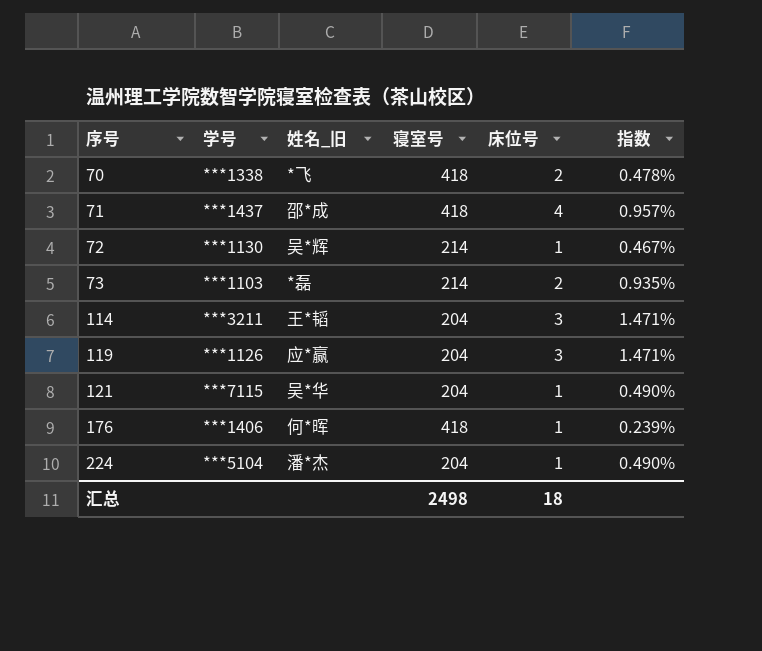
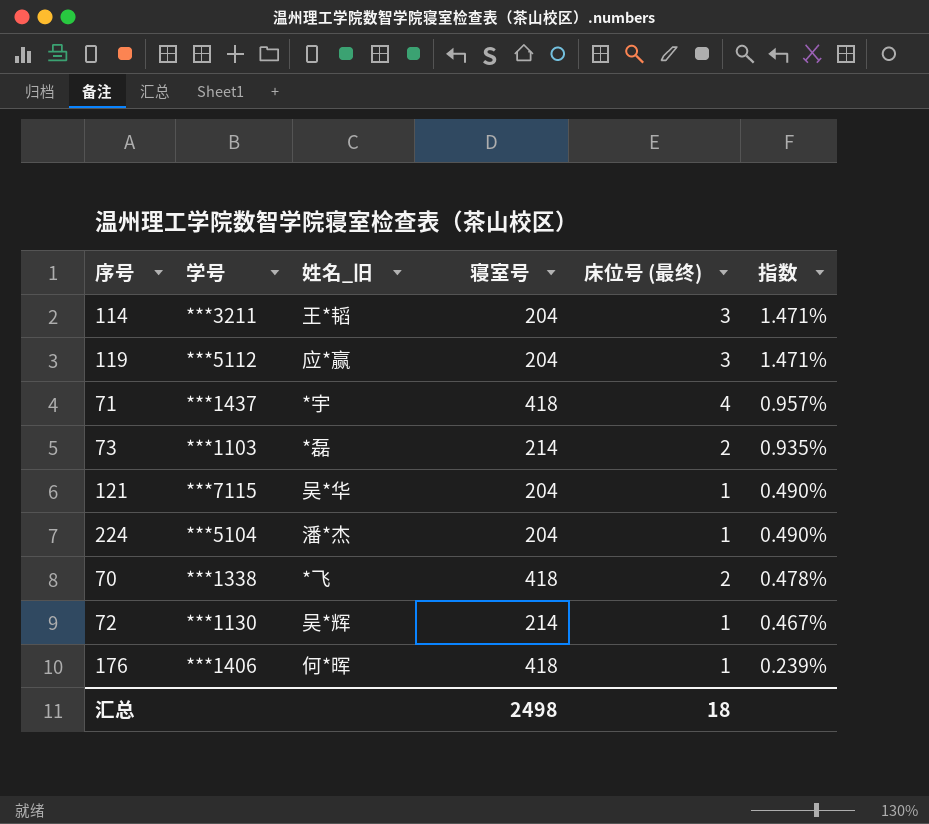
row order: 序号 ascending -> 指数 descending
column name: 床位号 -> 床位号 (最终)
119 | 学号: ***1126 -> ***5112
71 | 姓名_旧: 邵*成 -> *宇

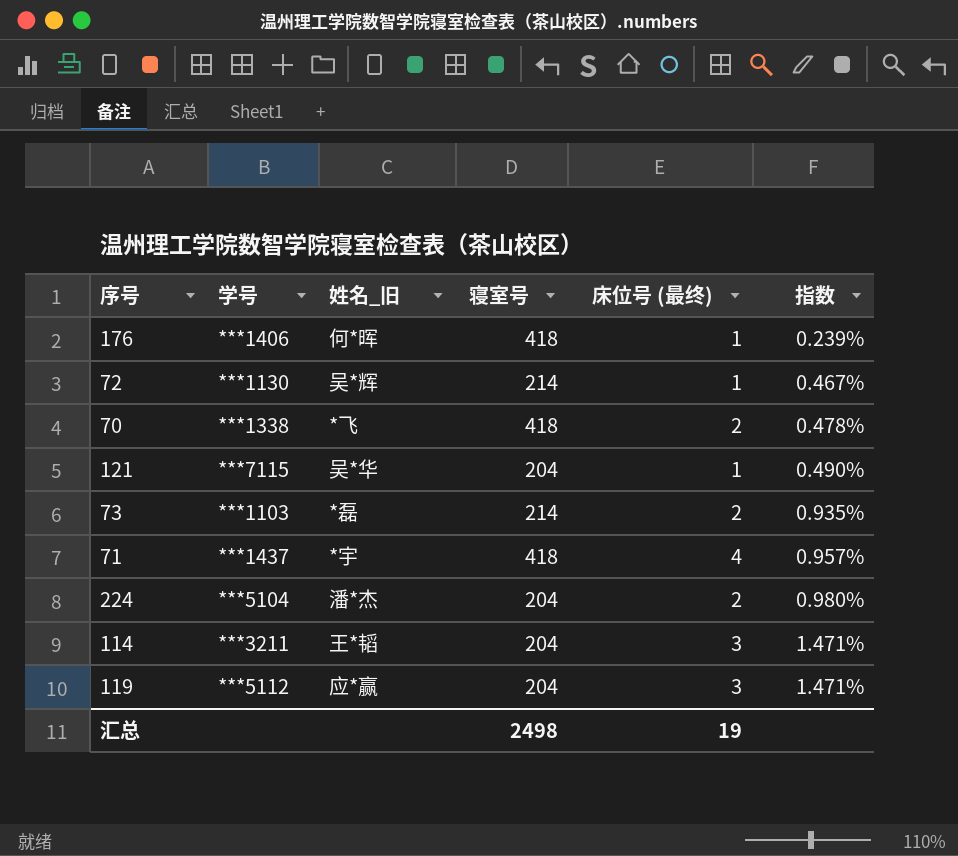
row order: 指数 descending -> 指数 ascending
224 | 床位号 (最终): 1 -> 2
224 | 指数: 0.490% -> 0.980%
汇总 | 床位号 (最终): 18 -> 19

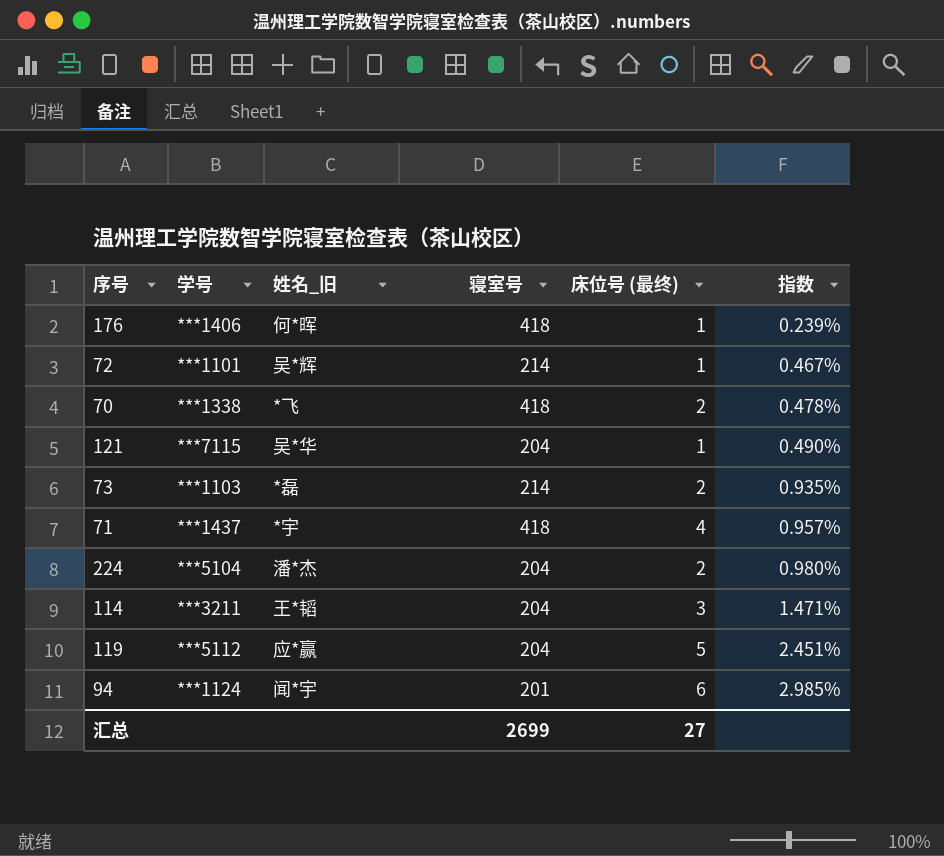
72 | 学号: ***1130 -> ***1101
119 | 床位号 (最终): 3 -> 5
119 | 指数: 1.471% -> 2.451%
row 94: none -> ***1124 | 闻*宇 | 201 | 6 | 2.985%
汇总 | 寝室号: 2498 -> 2699
汇总 | 床位号 (最终): 19 -> 27

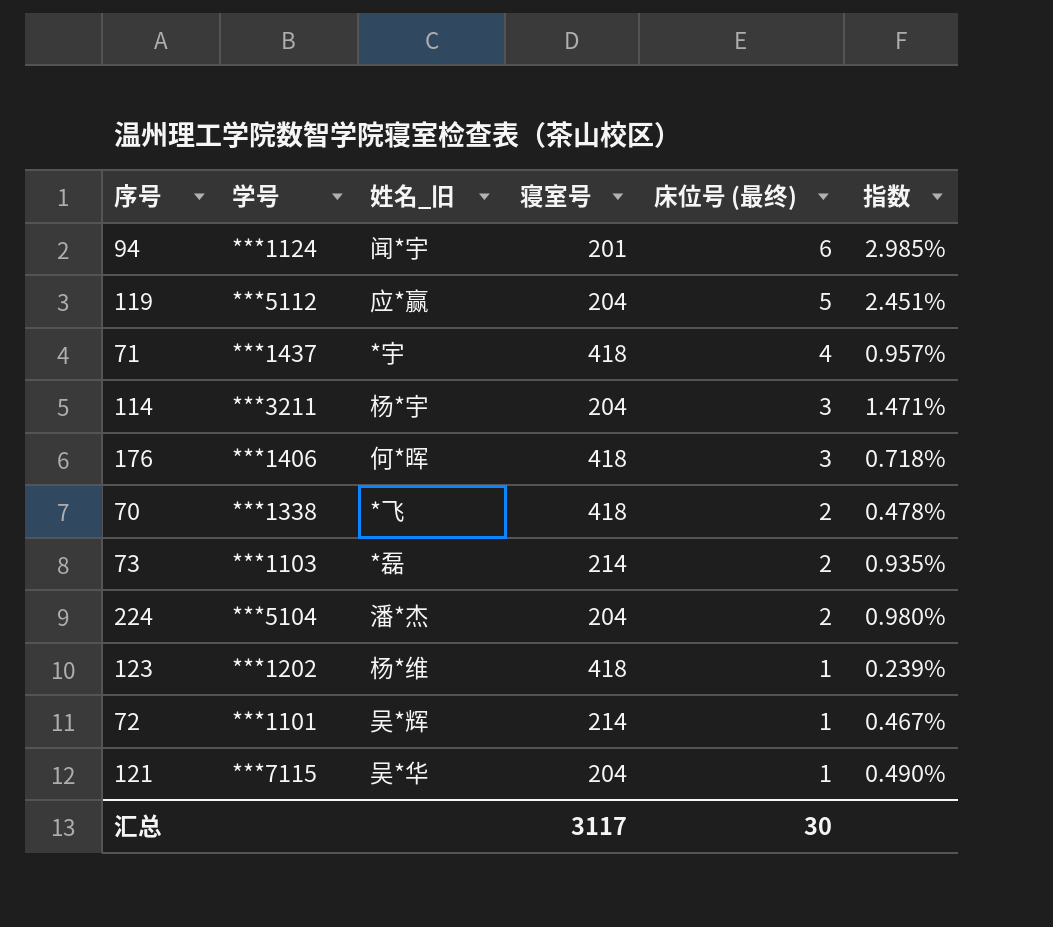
row order: 指数 ascending -> 床位号 (最终) descending
114 | 姓名_旧: 王*韬 -> 杨*宇
176 | 床位号 (最终): 1 -> 3
176 | 指数: 0.239% -> 0.718%
row 123: none -> ***1202 | 杨*维 | 418 | 1 | 0.239%
汇总 | 寝室号: 2699 -> 3117
汇总 | 床位号 (最终): 27 -> 30

